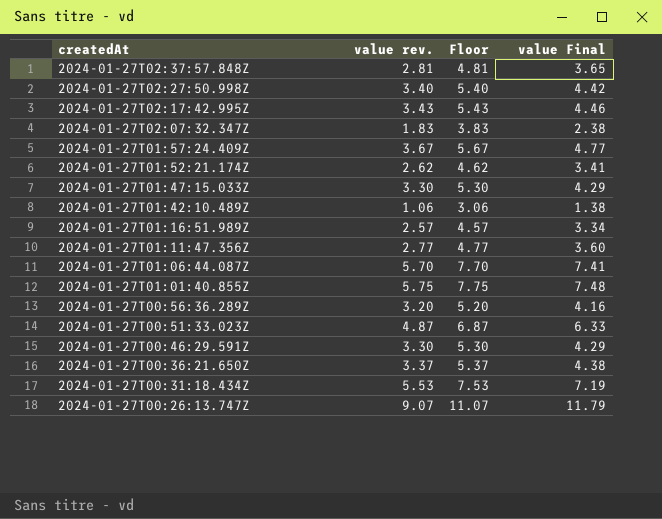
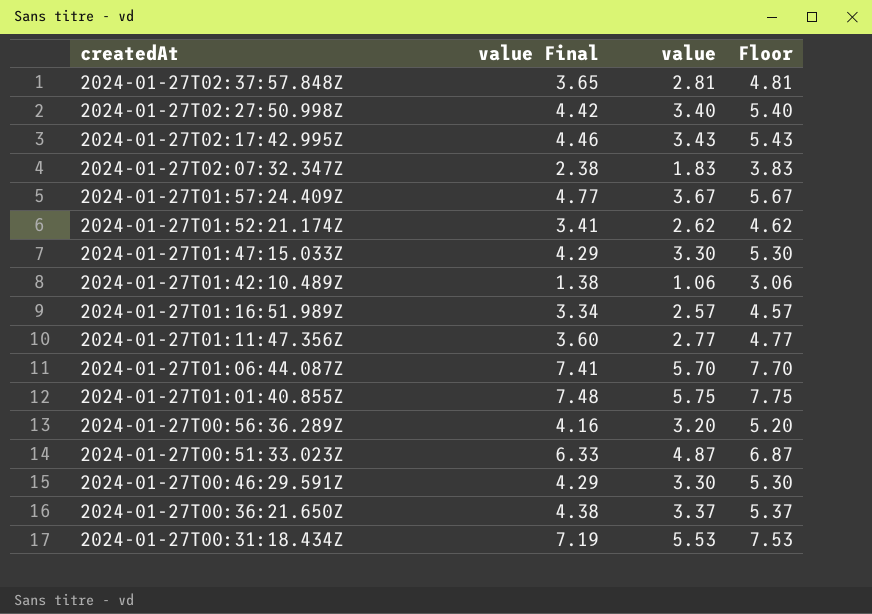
column value Final | position: 4 -> 2
column name: value rev. -> value
row 2024-01-27T00:26:13.747Z: 9.07 | 11.07 | 11.79 -> none

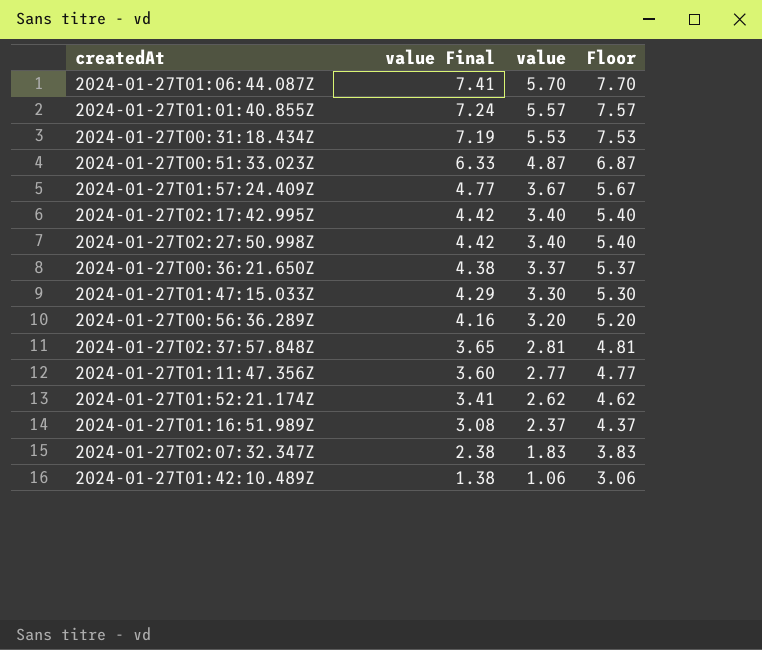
row order: createdAt descending -> value Final descending
row 2024-01-27T00:46:29.591Z: 4.29 | 3.30 | 5.30 -> none
2024-01-27T01:01:40.855Z | value Final: 7.48 -> 7.24
2024-01-27T01:01:40.855Z | value: 5.75 -> 5.57
2024-01-27T01:01:40.855Z | Floor: 7.75 -> 7.57
2024-01-27T02:17:42.995Z | value Final: 4.46 -> 4.42
2024-01-27T02:17:42.995Z | value: 3.43 -> 3.40
2024-01-27T02:17:42.995Z | Floor: 5.43 -> 5.40
2024-01-27T01:16:51.989Z | value Final: 3.34 -> 3.08
2024-01-27T01:16:51.989Z | value: 2.57 -> 2.37
2024-01-27T01:16:51.989Z | Floor: 4.57 -> 4.37

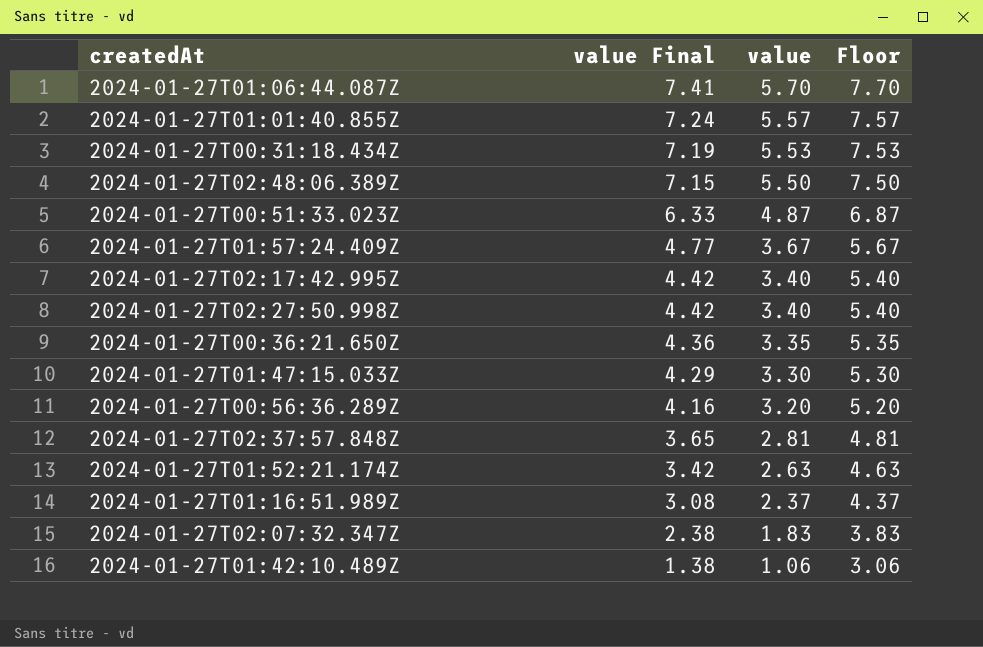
row 2024-01-27T01:11:47.356Z: 3.60 | 2.77 | 4.77 -> none
row 2024-01-27T02:48:06.389Z: none -> 7.15 | 5.50 | 7.50
2024-01-27T00:36:21.650Z | value Final: 4.38 -> 4.36
2024-01-27T00:36:21.650Z | value: 3.37 -> 3.35
2024-01-27T00:36:21.650Z | Floor: 5.37 -> 5.35
2024-01-27T01:52:21.174Z | value Final: 3.41 -> 3.42
2024-01-27T01:52:21.174Z | value: 2.62 -> 2.63
2024-01-27T01:52:21.174Z | Floor: 4.62 -> 4.63

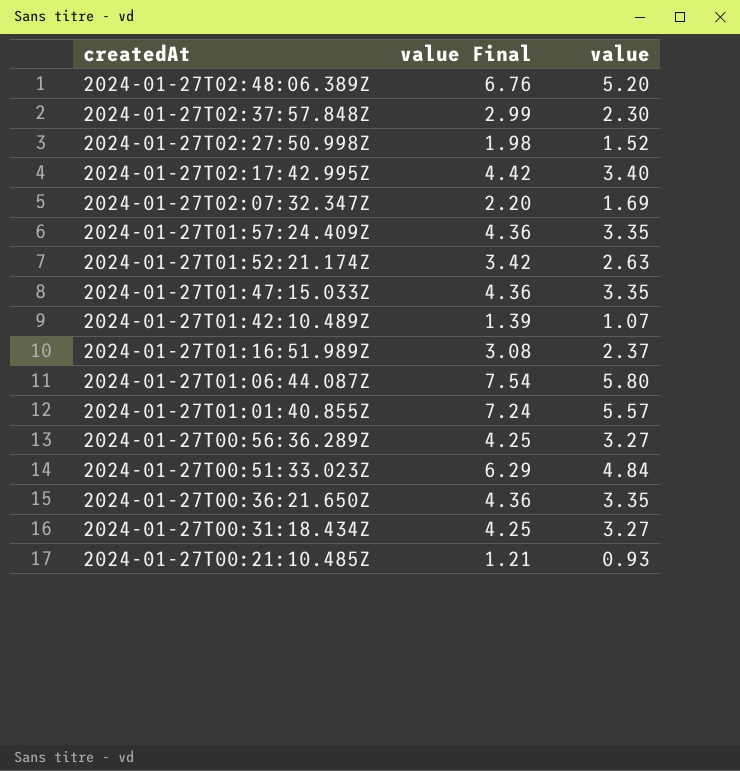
row order: value Final descending -> createdAt descending
column Floor | formula: [value] + 2 -> none
2024-01-27T02:48:06.389Z | value Final: 7.15 -> 6.76
2024-01-27T02:48:06.389Z | value: 5.50 -> 5.20
2024-01-27T02:37:57.848Z | value Final: 3.65 -> 2.99
2024-01-27T02:37:57.848Z | value: 2.81 -> 2.30
2024-01-27T02:27:50.998Z | value Final: 4.42 -> 1.98
2024-01-27T02:27:50.998Z | value: 3.40 -> 1.52
2024-01-27T02:07:32.347Z | value Final: 2.38 -> 2.20
2024-01-27T02:07:32.347Z | value: 1.83 -> 1.69
2024-01-27T01:57:24.409Z | value Final: 4.77 -> 4.36
2024-01-27T01:57:24.409Z | value: 3.67 -> 3.35
2024-01-27T01:47:15.033Z | value Final: 4.29 -> 4.36
2024-01-27T01:47:15.033Z | value: 3.30 -> 3.35
2024-01-27T01:42:10.489Z | value Final: 1.38 -> 1.39
2024-01-27T01:42:10.489Z | value: 1.06 -> 1.07
2024-01-27T01:06:44.087Z | value Final: 7.41 -> 7.54
2024-01-27T01:06:44.087Z | value: 5.70 -> 5.80
2024-01-27T00:56:36.289Z | value Final: 4.16 -> 4.25
2024-01-27T00:56:36.289Z | value: 3.20 -> 3.27
2024-01-27T00:51:33.023Z | value Final: 6.33 -> 6.29
2024-01-27T00:51:33.023Z | value: 4.87 -> 4.84
2024-01-27T00:31:18.434Z | value Final: 7.19 -> 4.25
2024-01-27T00:31:18.434Z | value: 5.53 -> 3.27
row 2024-01-27T00:21:10.485Z: none -> 1.21 | 0.93

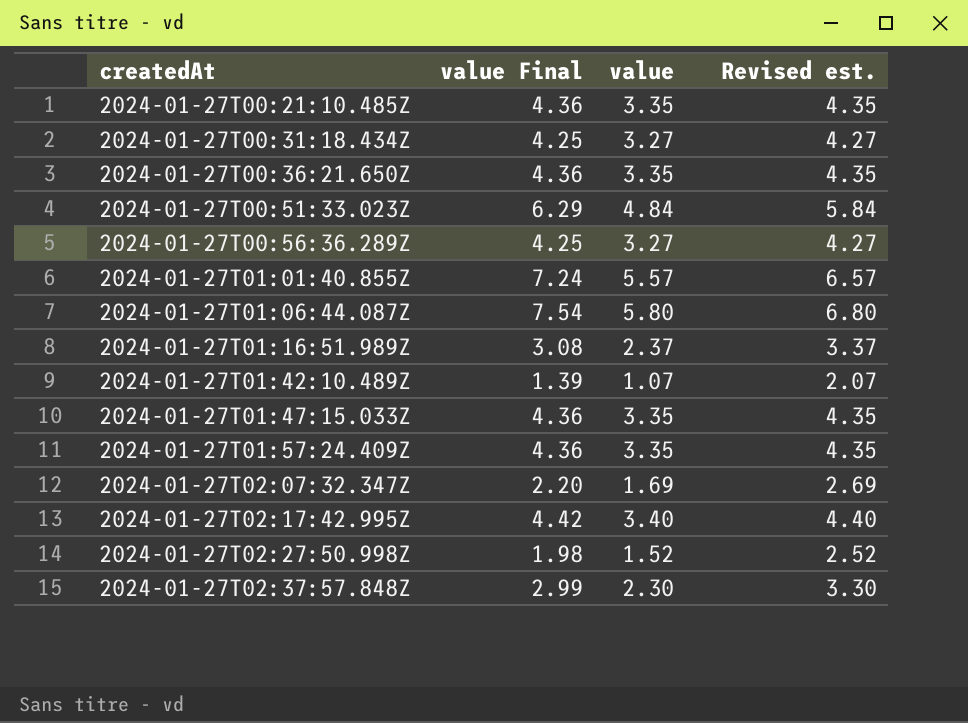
row order: createdAt descending -> createdAt ascending
column Revised est. | formula: none -> [value] + 1
row 2024-01-27T02:48:06.389Z: 6.76 | 5.20 -> none
row 2024-01-27T01:52:21.174Z: 3.42 | 2.63 -> none
2024-01-27T00:21:10.485Z | value Final: 1.21 -> 4.36
2024-01-27T00:21:10.485Z | value: 0.93 -> 3.35

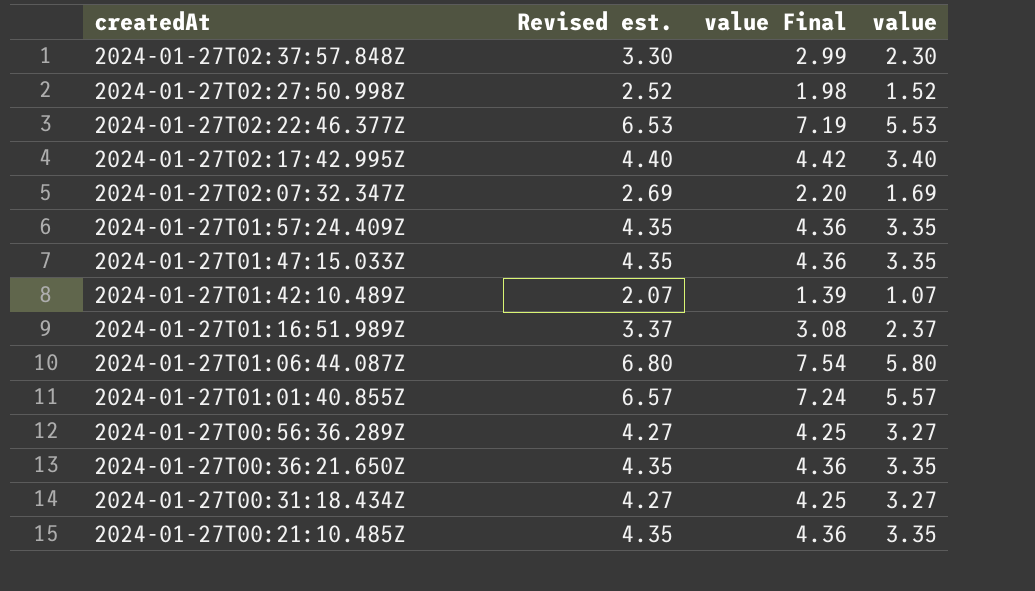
row order: createdAt ascending -> createdAt descending
column Revised est. | position: 4 -> 2
row 2024-01-27T00:51:33.023Z: 6.29 | 4.84 | 5.84 -> none
row 2024-01-27T02:22:46.377Z: none -> 6.53 | 7.19 | 5.53

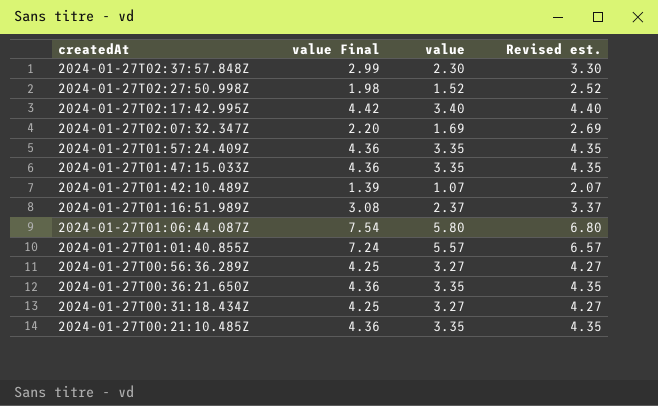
column Revised est. | position: 2 -> 4
row 2024-01-27T02:22:46.377Z: 6.53 | 7.19 | 5.53 -> none

